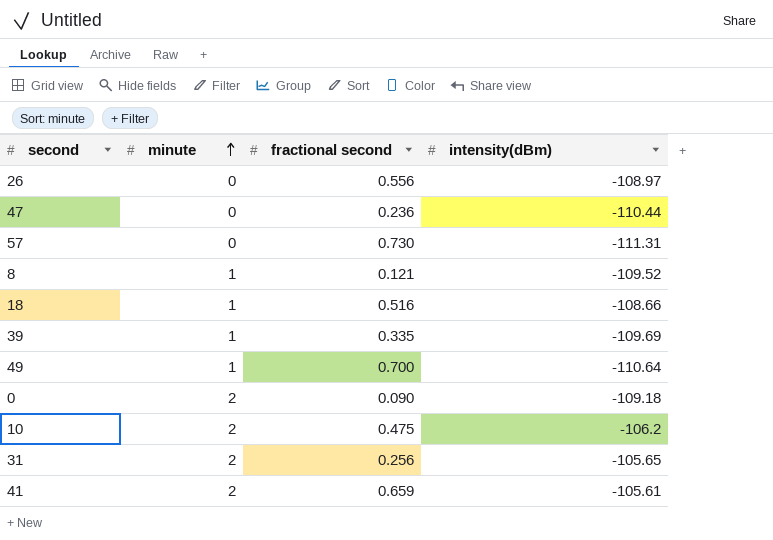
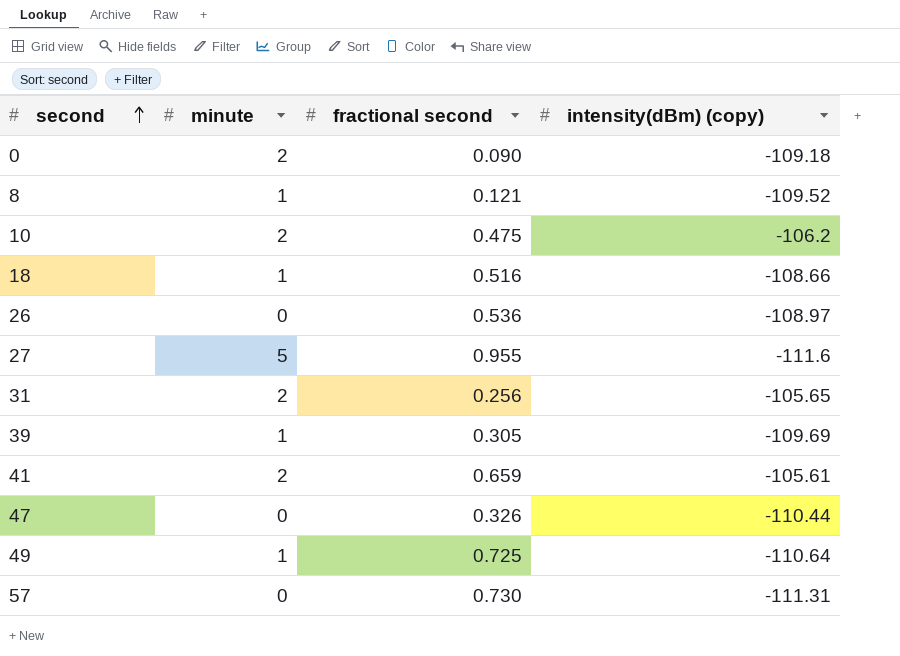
row order: minute ascending -> second ascending
column name: intensity(dBm) -> intensity(dBm) (copy)
26 | fractional second: 0.556 -> 0.536
row 27: none -> 5 | 0.955 | -111.6
39 | fractional second: 0.335 -> 0.305
47 | fractional second: 0.236 -> 0.326
49 | fractional second: 0.700 -> 0.725

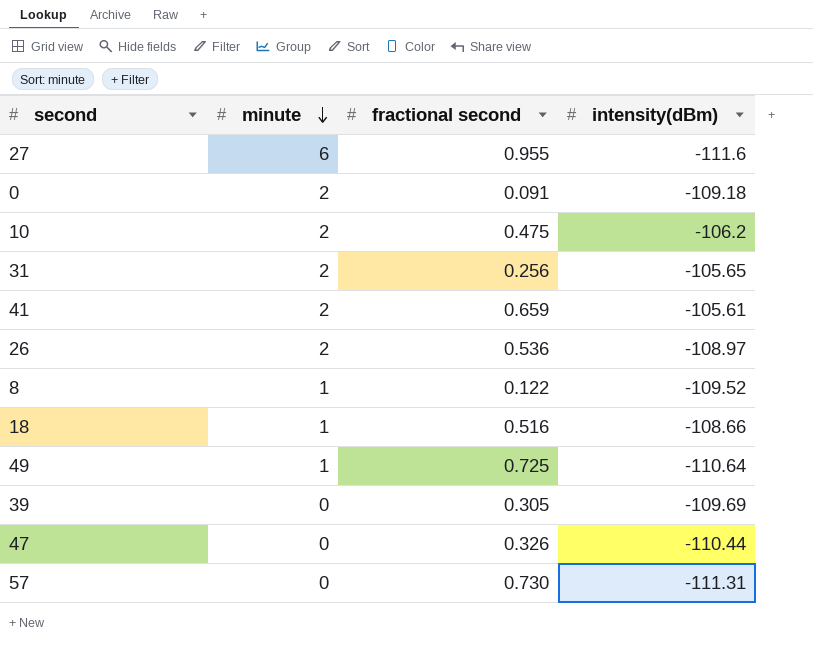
row order: second ascending -> minute descending
column name: intensity(dBm) (copy) -> intensity(dBm)
27 | minute: 5 -> 6
0 | fractional second: 0.090 -> 0.091
26 | minute: 0 -> 2
8 | fractional second: 0.121 -> 0.122
39 | minute: 1 -> 0

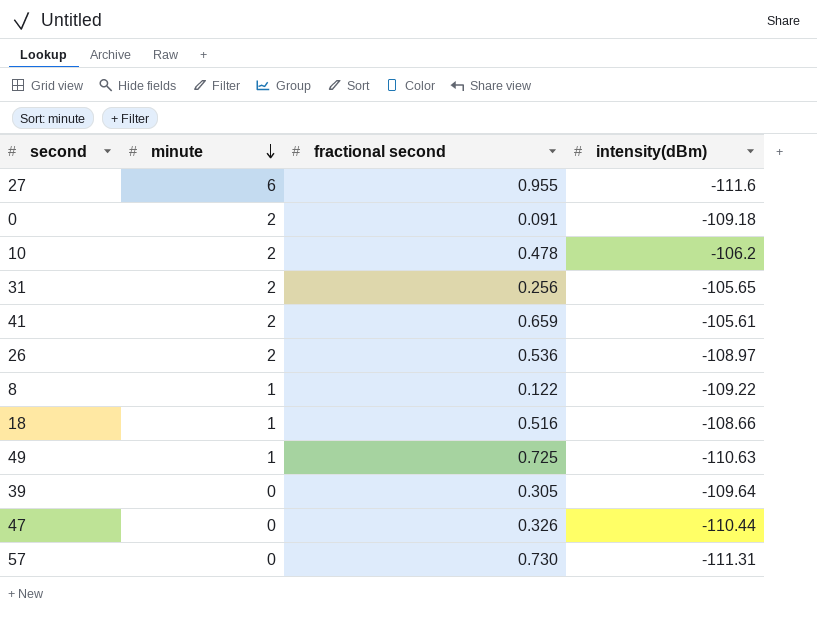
10 | fractional second: 0.475 -> 0.478
8 | intensity(dBm): -109.52 -> -109.22
49 | intensity(dBm): -110.64 -> -110.63
39 | intensity(dBm): -109.69 -> -109.64

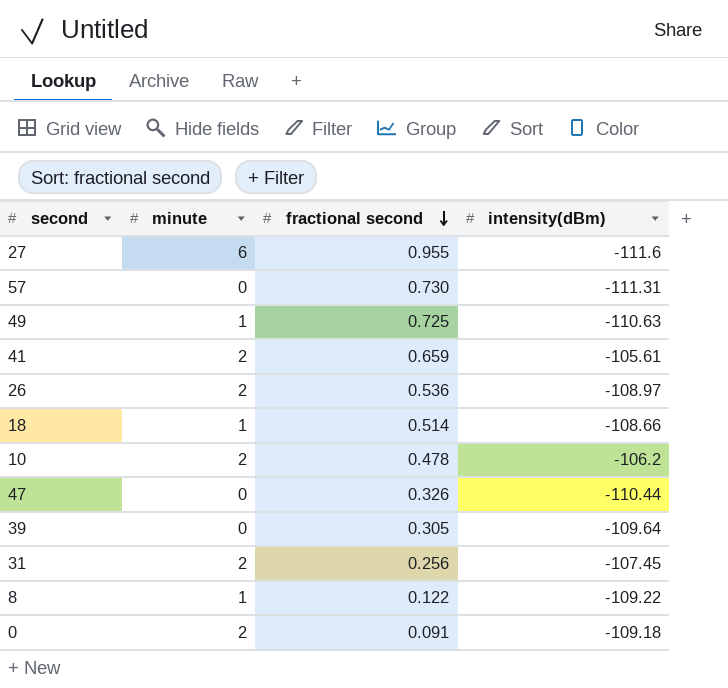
row order: minute descending -> fractional second descending
18 | fractional second: 0.516 -> 0.514
31 | intensity(dBm): -105.65 -> -107.45

